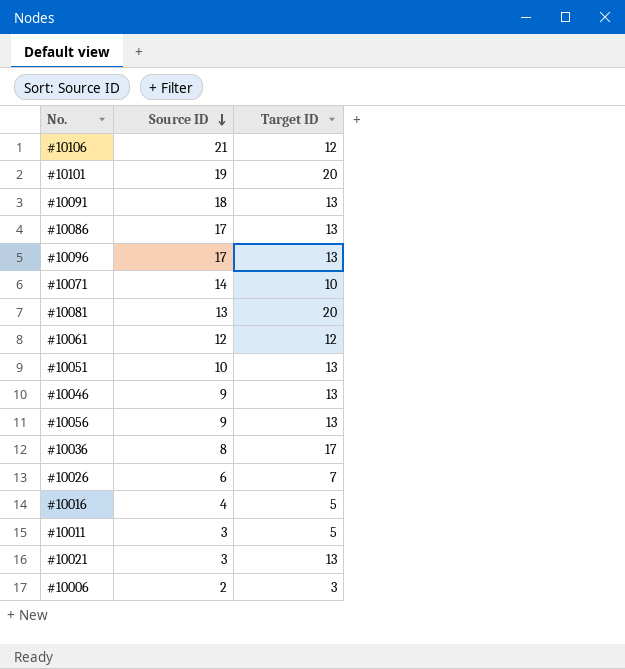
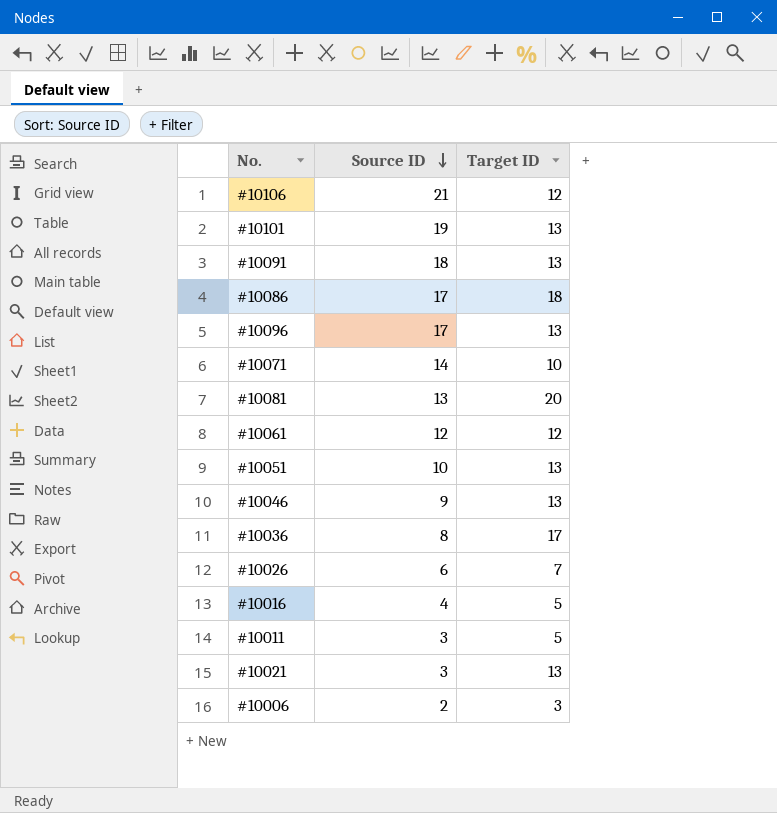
row #10056: 9 | 13 -> none
#10101 | Target ID: 20 -> 13
#10086 | Target ID: 13 -> 18

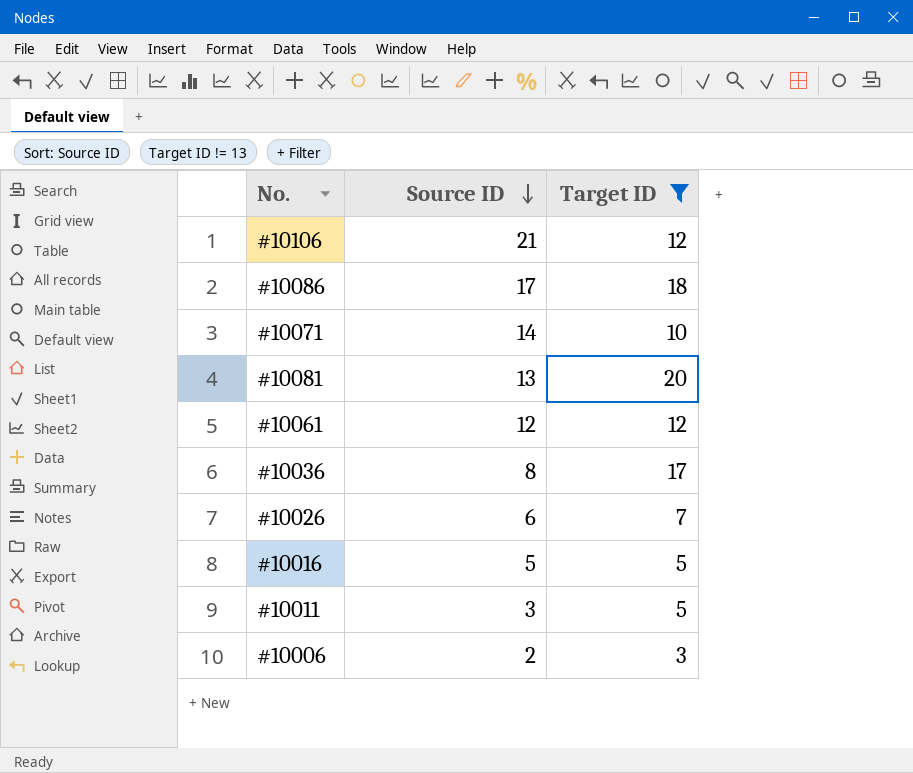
filter: none -> Target ID != 13
#10016 | Source ID: 4 -> 5

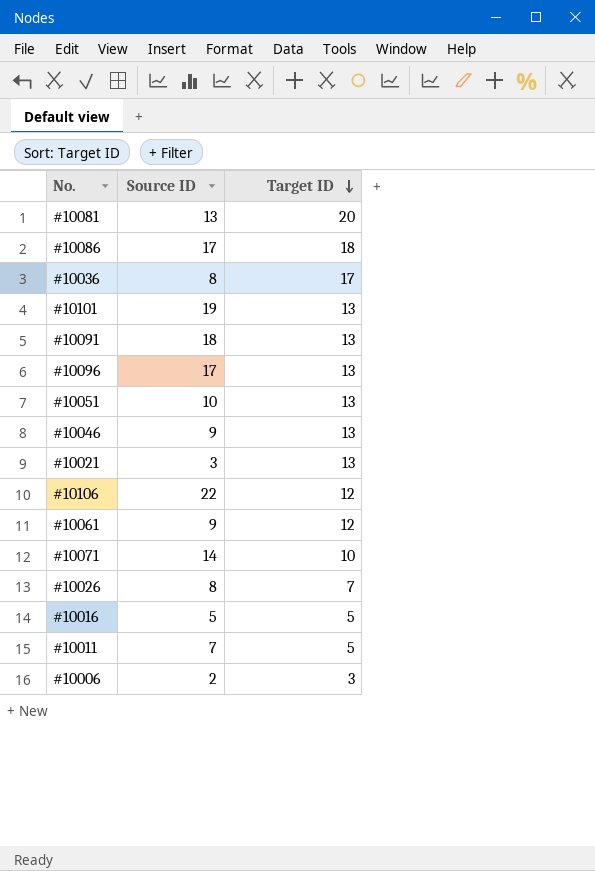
filter: Target ID != 13 -> none
row order: Source ID descending -> Target ID descending
#10106 | Source ID: 21 -> 22
#10061 | Source ID: 12 -> 9
#10026 | Source ID: 6 -> 8
#10011 | Source ID: 3 -> 7

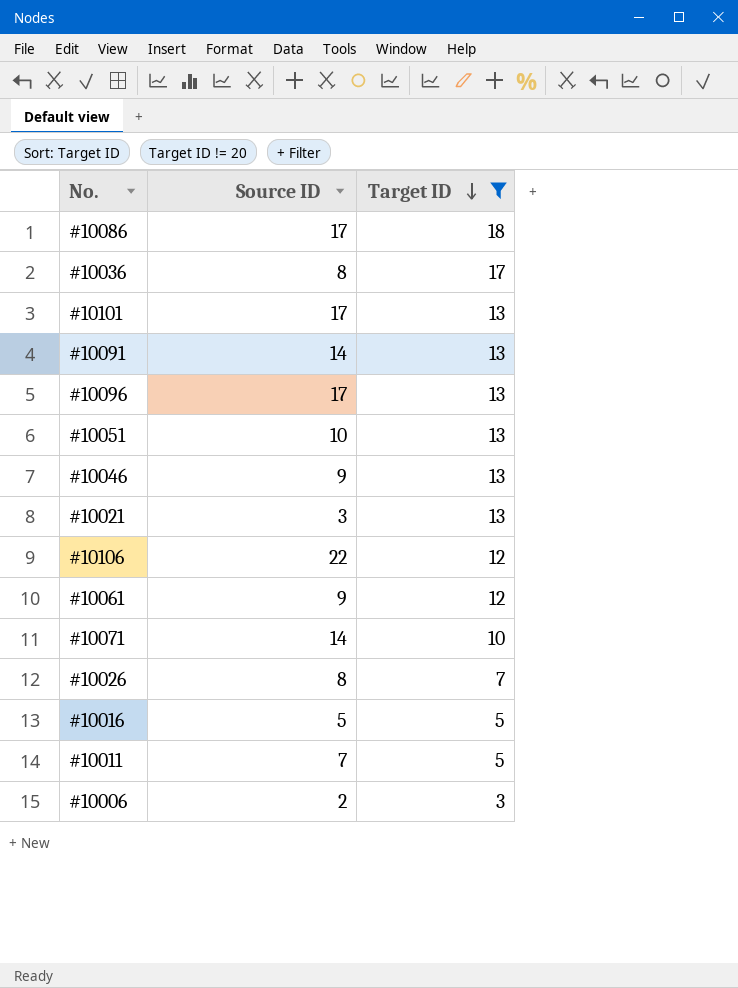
filter: none -> Target ID != 20
#10101 | Source ID: 19 -> 17
#10091 | Source ID: 18 -> 14

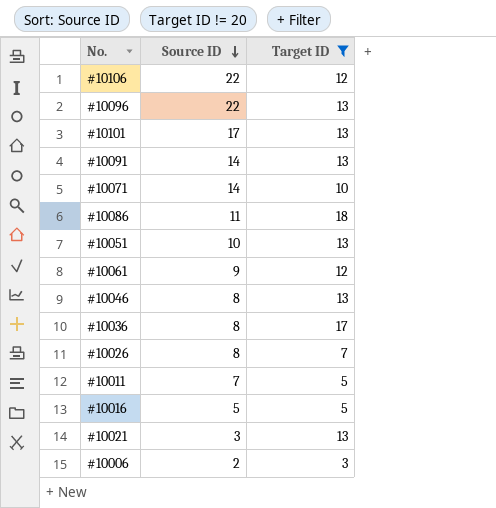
row order: Target ID descending -> Source ID descending
#10096 | Source ID: 17 -> 22
#10086 | Source ID: 17 -> 11
#10046 | Source ID: 9 -> 8

